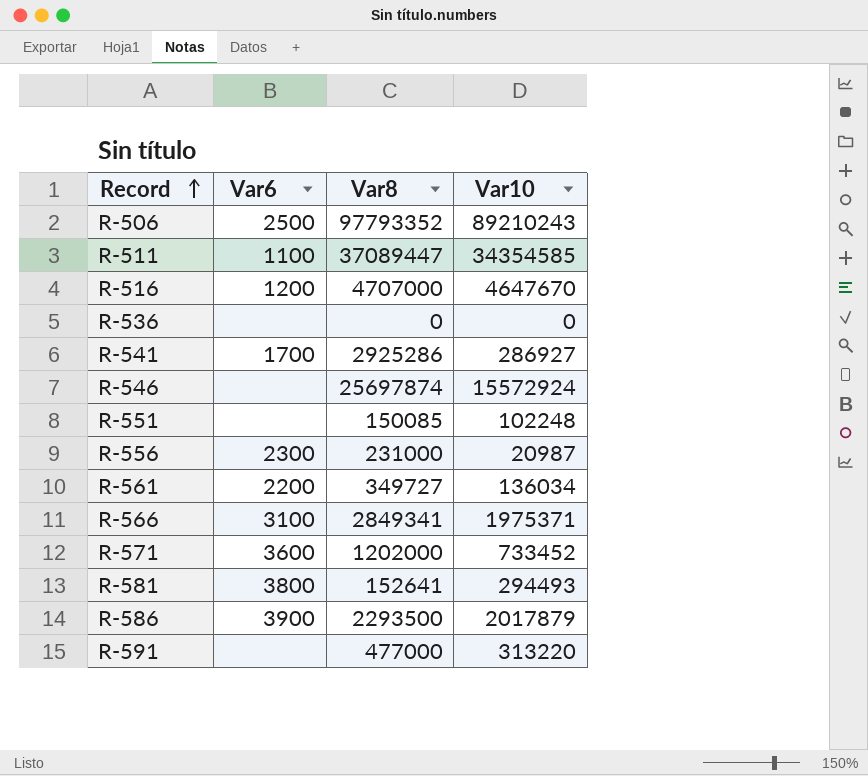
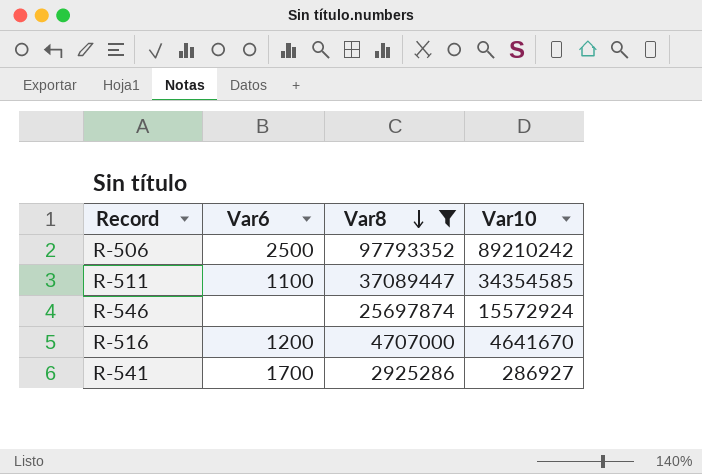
filter: none -> Var8 >= 2925286
row order: Record ascending -> Var8 descending
R-506 | Var10: 89210243 -> 89210242
R-516 | Var10: 4647670 -> 4641670

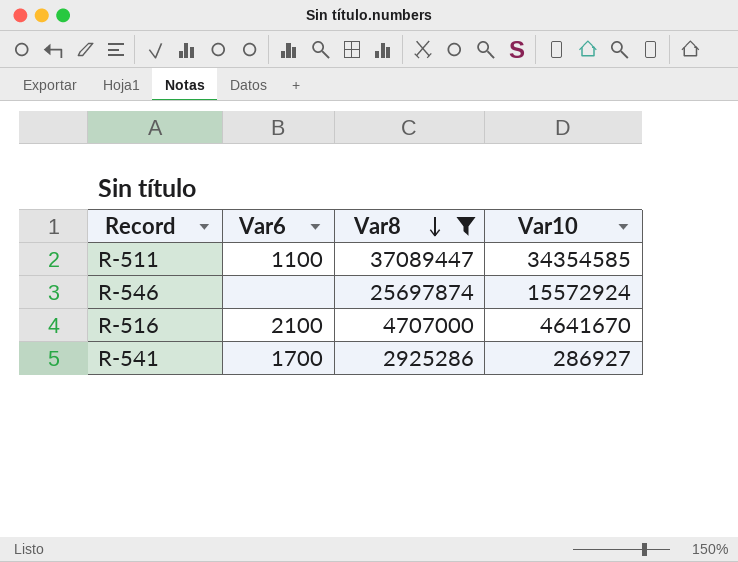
row R-506: 2500 | 97793352 | 89210242 -> none
R-516 | Var6: 1200 -> 2100

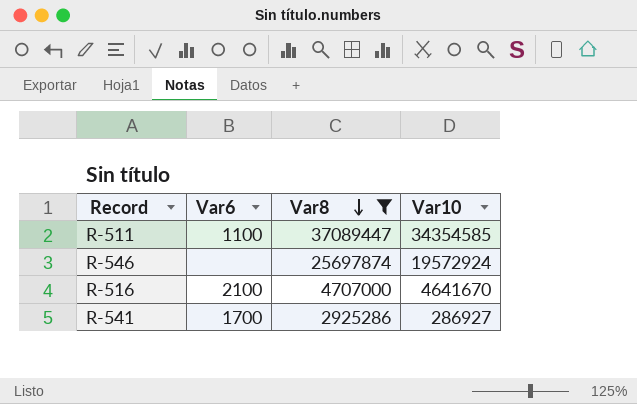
R-546 | Var10: 15572924 -> 19572924

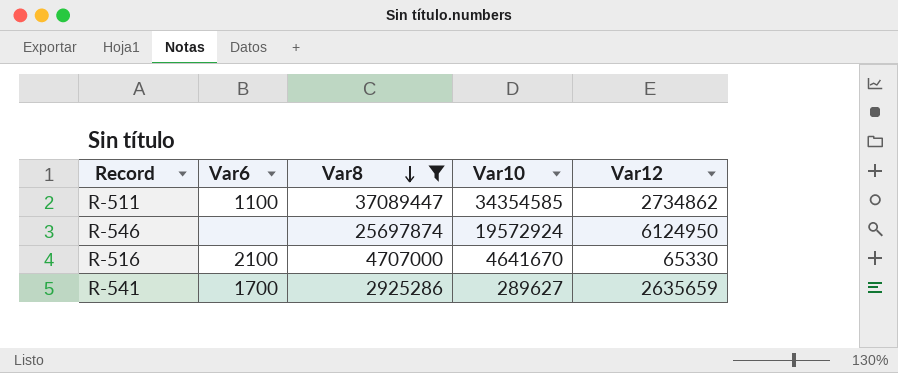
column Var12 | formula: none -> [Var8] - [Var10]
R-541 | Var10: 286927 -> 289627

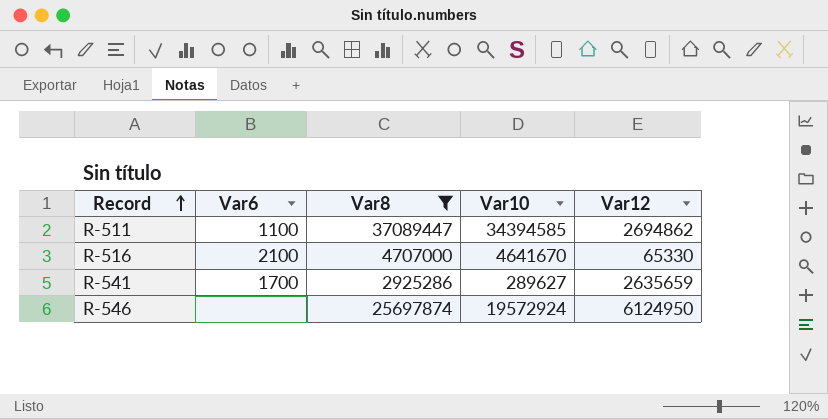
row order: Var8 descending -> Record ascending
R-511 | Var10: 34354585 -> 34394585
R-511 | Var12: 2734862 -> 2694862

